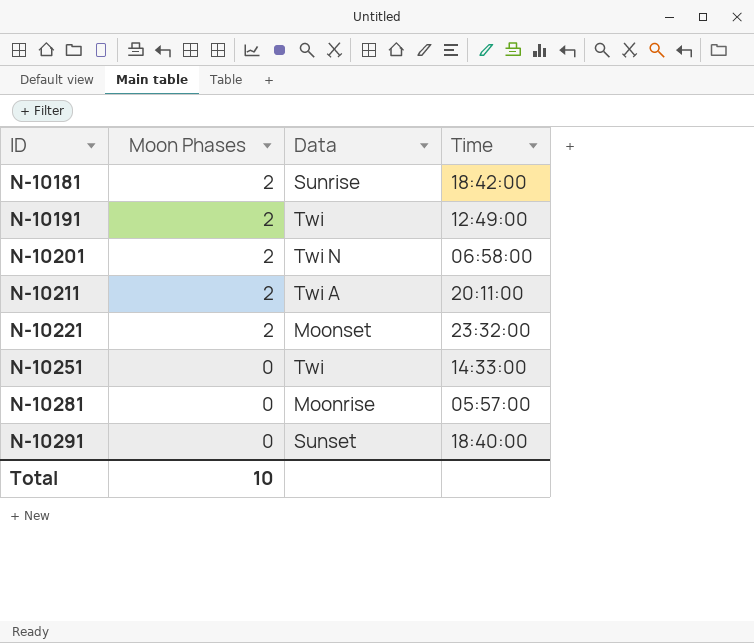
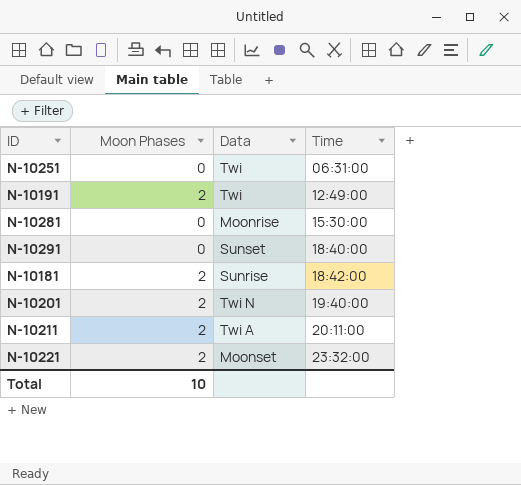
row order: ID ascending -> Time ascending
N-10251 | Time: 14:33:00 -> 06:31:00
N-10281 | Time: 05:57:00 -> 15:30:00
N-10201 | Time: 06:58:00 -> 19:40:00

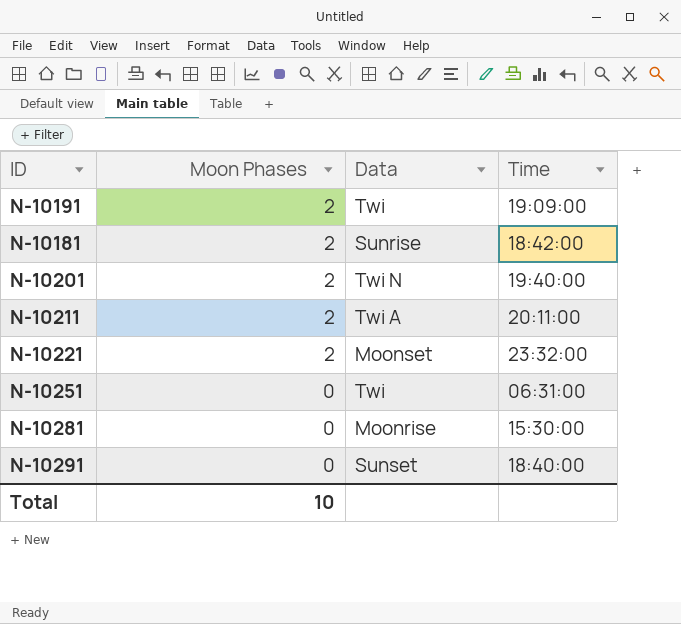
row order: Time ascending -> Moon Phases descending
N-10191 | Time: 12:49:00 -> 19:09:00

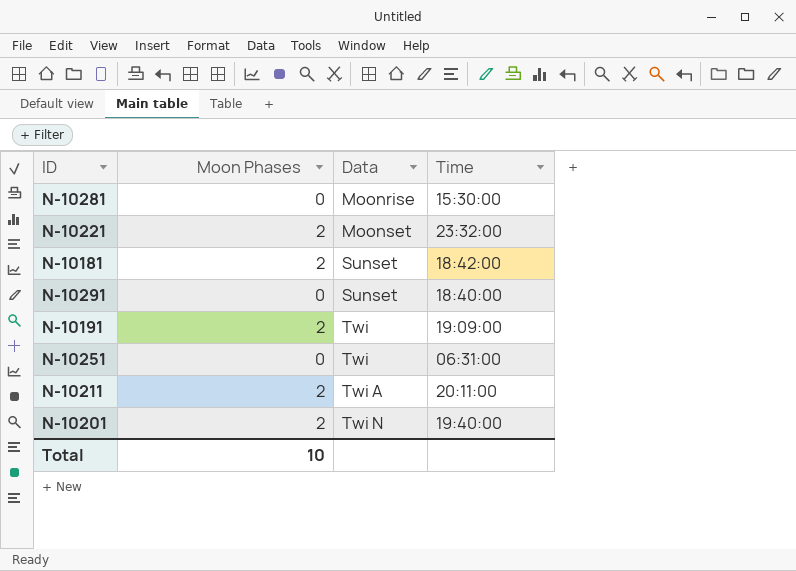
row order: Moon Phases descending -> Data ascending
N-10181 | Data: Sunrise -> Sunset

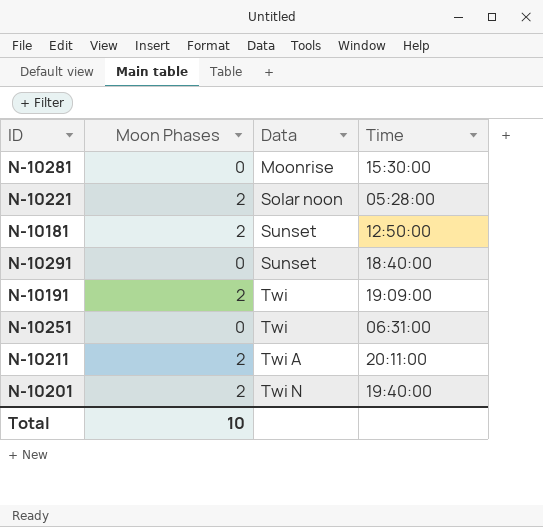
N-10221 | Data: Moonset -> Solar noon
N-10221 | Time: 23:32:00 -> 05:28:00
N-10181 | Time: 18:42:00 -> 12:50:00

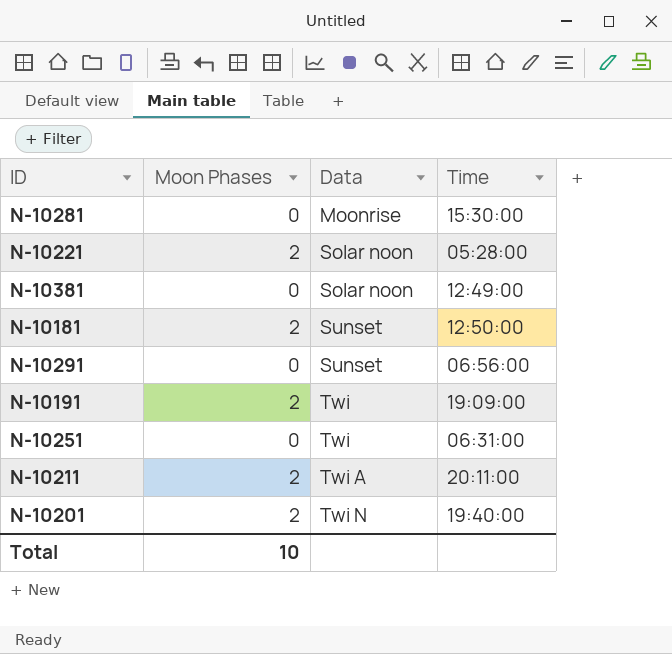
row N-10381: none -> 0 | Solar noon | 12:49:00
N-10291 | Time: 18:40:00 -> 06:56:00

